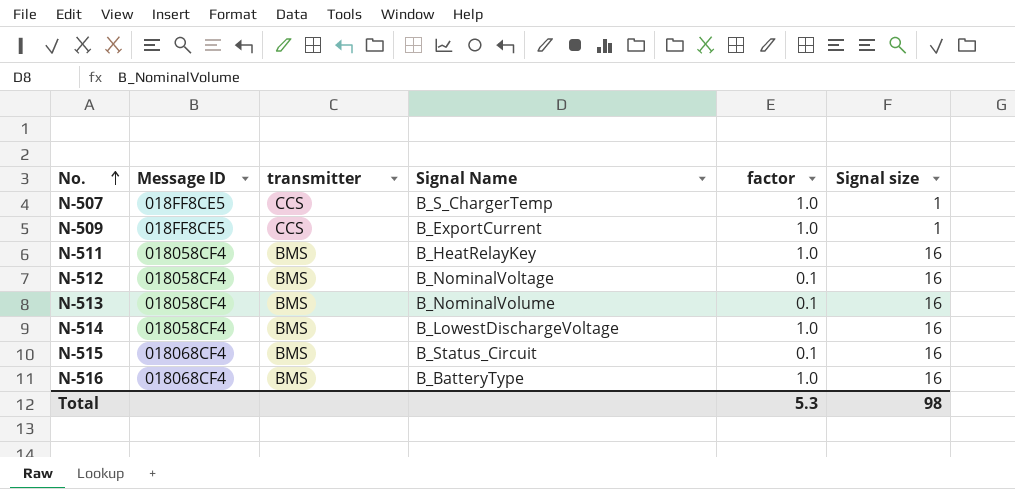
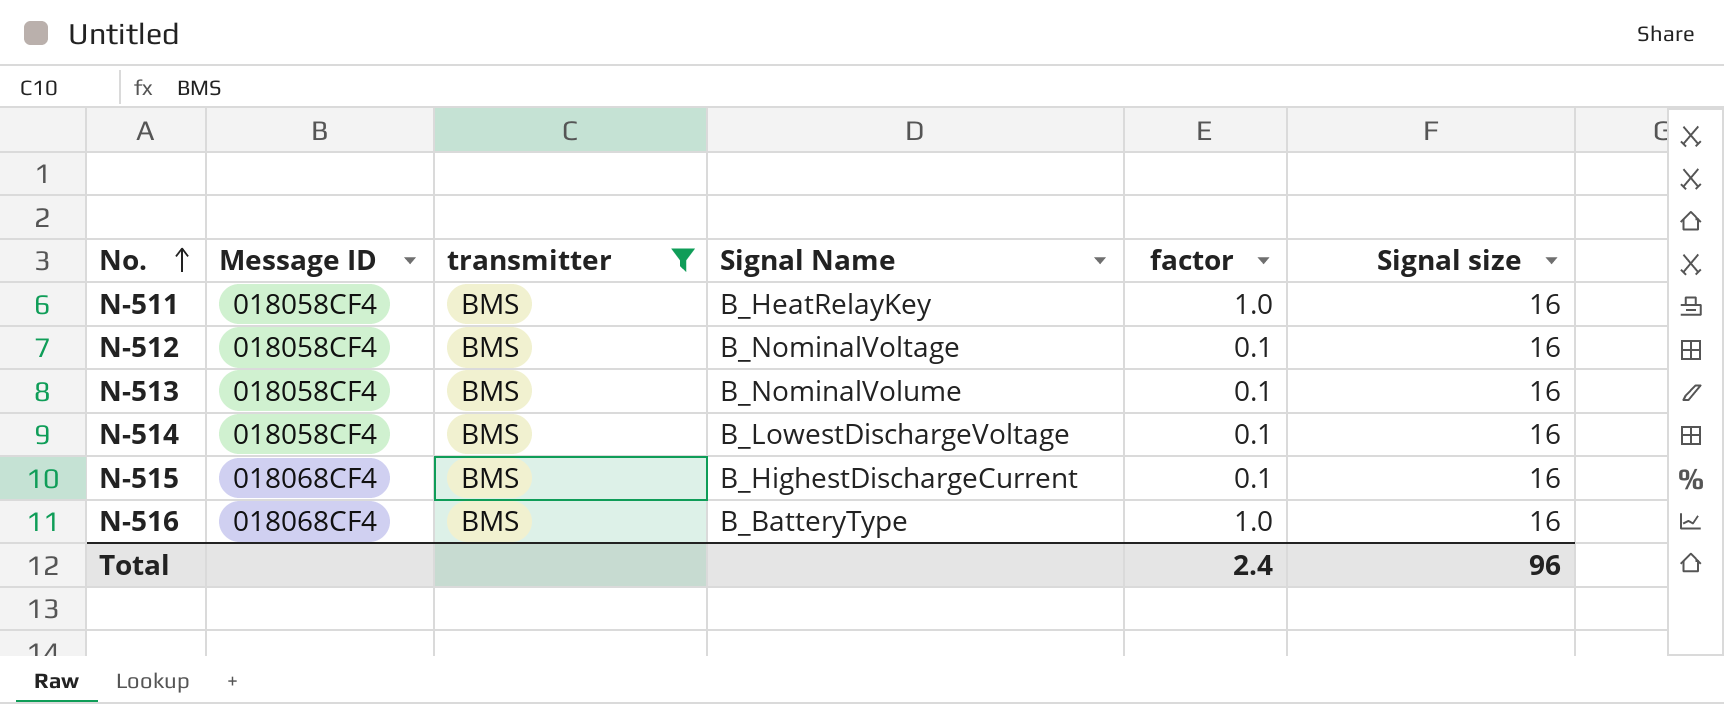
filter: none -> transmitter = BMS
N-514 | factor: 1.0 -> 0.1
N-515 | Signal Name: B_Status_Circuit -> B_HighestDischargeCurrent
Total | factor: 5.3 -> 2.4
Total | Signal size: 98 -> 96

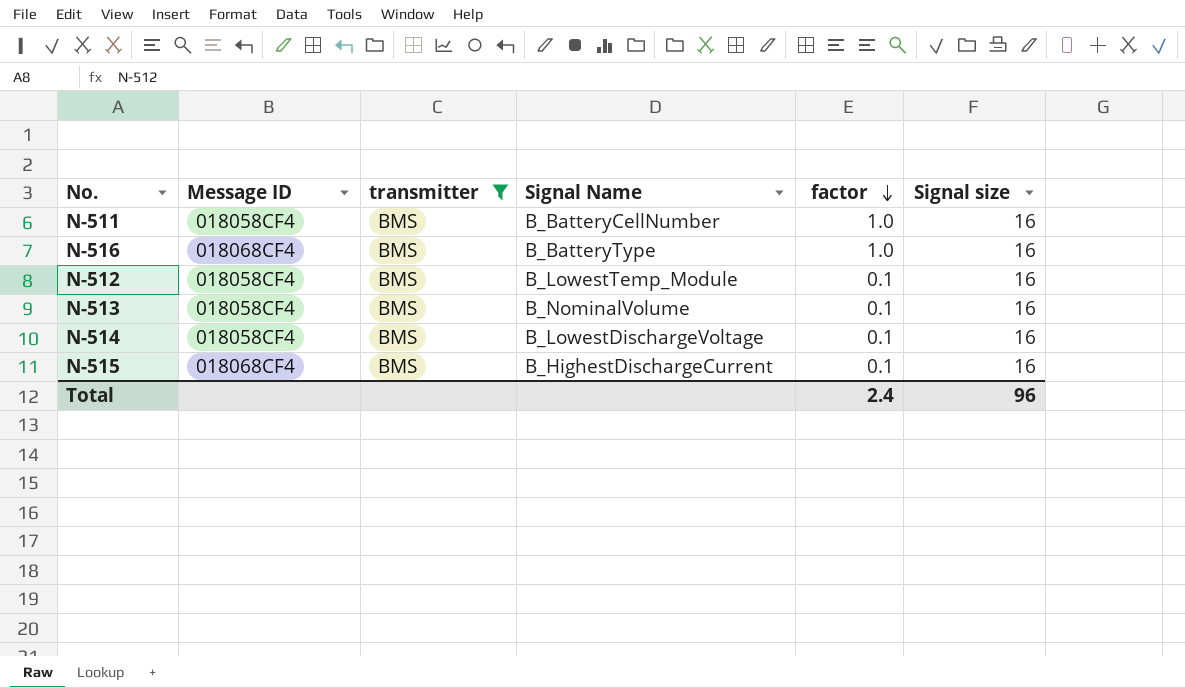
row order: No. ascending -> factor descending
N-511 | Signal Name: B_HeatRelayKey -> B_BatteryCellNumber
N-512 | Signal Name: B_NominalVoltage -> B_LowestTemp_Module

